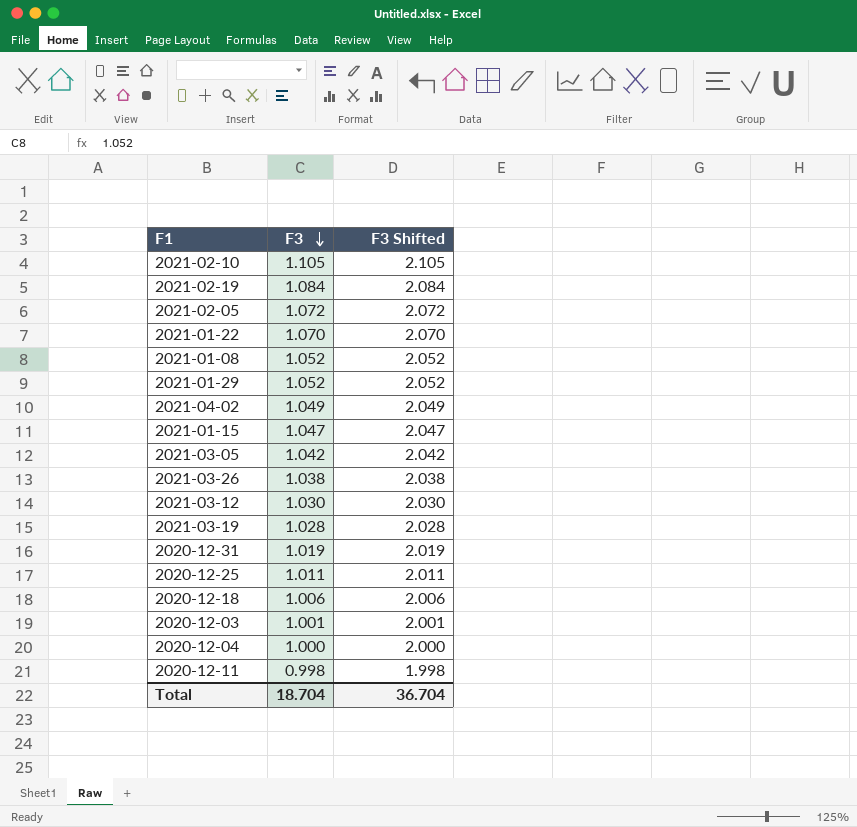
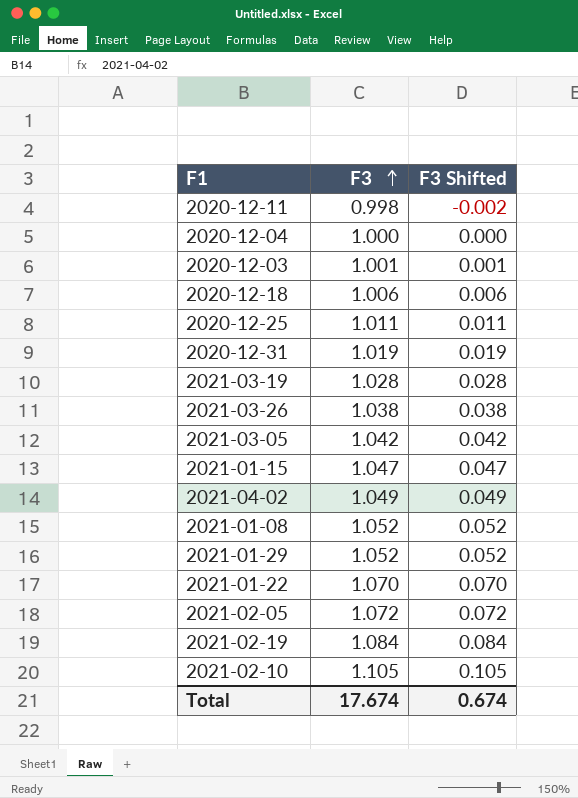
row order: F3 descending -> F3 ascending
column F3 Shifted | formula: [F3] + 1 -> [F3] - 1
row 2021-03-12: 1.030 | 2.030 -> none
Total | F3: 18.704 -> 17.674
Total | F3 Shifted: 36.704 -> 0.674

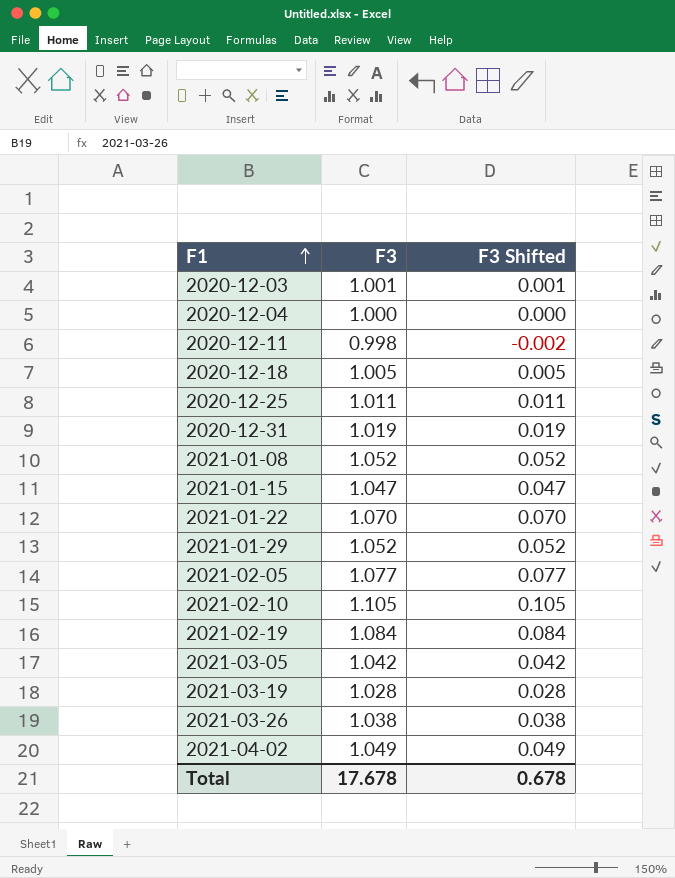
row order: F3 ascending -> F1 ascending
2020-12-18 | F3: 1.006 -> 1.005
2020-12-18 | F3 Shifted: 0.006 -> 0.005
2021-02-05 | F3: 1.072 -> 1.077
2021-02-05 | F3 Shifted: 0.072 -> 0.077
Total | F3: 17.674 -> 17.678
Total | F3 Shifted: 0.674 -> 0.678

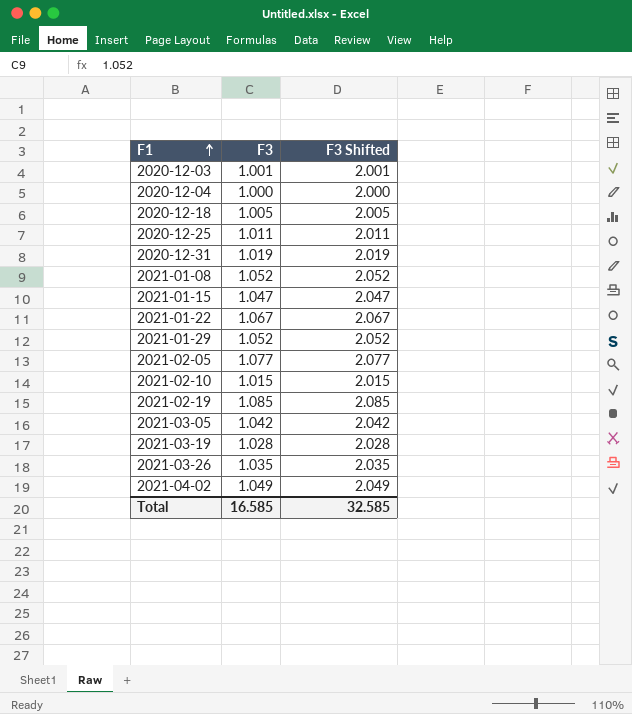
column F3 Shifted | formula: [F3] - 1 -> [F3] + 1
row 2020-12-11: 0.998 | -0.002 -> none
2021-01-22 | F3: 1.070 -> 1.067
2021-02-10 | F3: 1.105 -> 1.015
2021-02-19 | F3: 1.084 -> 1.085
2021-03-26 | F3: 1.038 -> 1.035
Total | F3: 17.678 -> 16.585
Total | F3 Shifted: 0.678 -> 32.585

